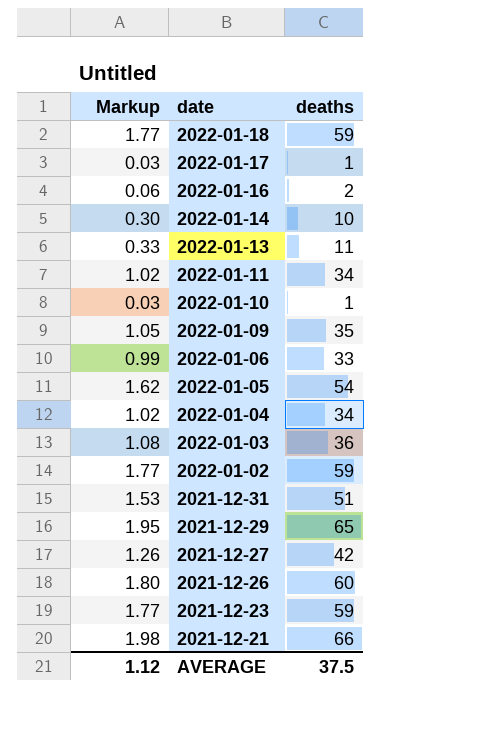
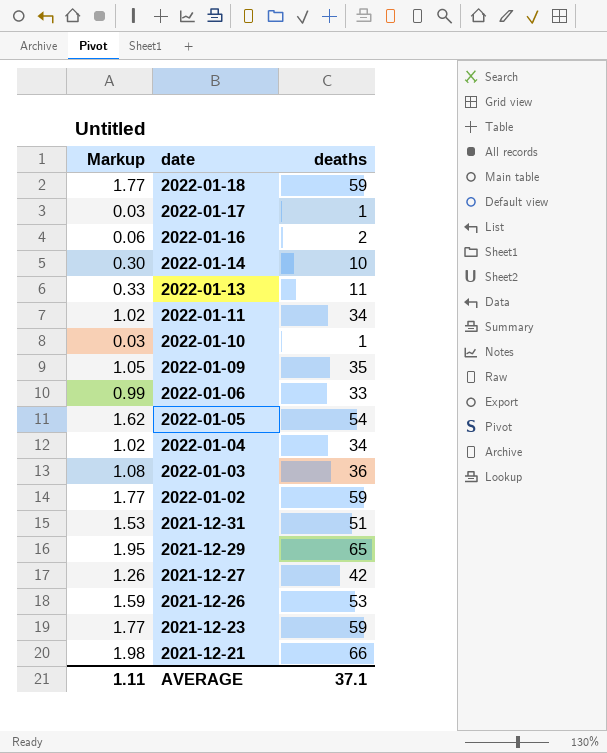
2021-12-26 | Markup: 1.80 -> 1.59
2021-12-26 | deaths: 60 -> 53
AVERAGE | Markup: 1.12 -> 1.11
AVERAGE | deaths: 37.5 -> 37.1

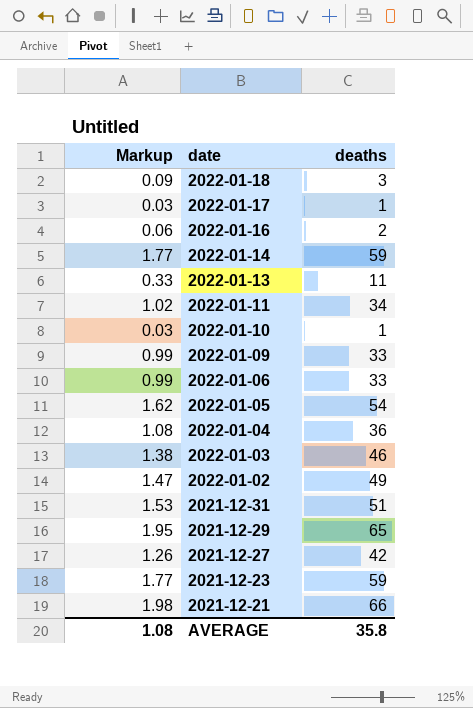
row 2021-12-26: 1.59 | 53 -> none
2022-01-18 | Markup: 1.77 -> 0.09
2022-01-18 | deaths: 59 -> 3
2022-01-14 | Markup: 0.30 -> 1.77
2022-01-14 | deaths: 10 -> 59
2022-01-09 | Markup: 1.05 -> 0.99
2022-01-09 | deaths: 35 -> 33
2022-01-04 | Markup: 1.02 -> 1.08
2022-01-04 | deaths: 34 -> 36
2022-01-03 | Markup: 1.08 -> 1.38
2022-01-03 | deaths: 36 -> 46
2022-01-02 | Markup: 1.77 -> 1.47
2022-01-02 | deaths: 59 -> 49
AVERAGE | Markup: 1.11 -> 1.08
AVERAGE | deaths: 37.1 -> 35.8

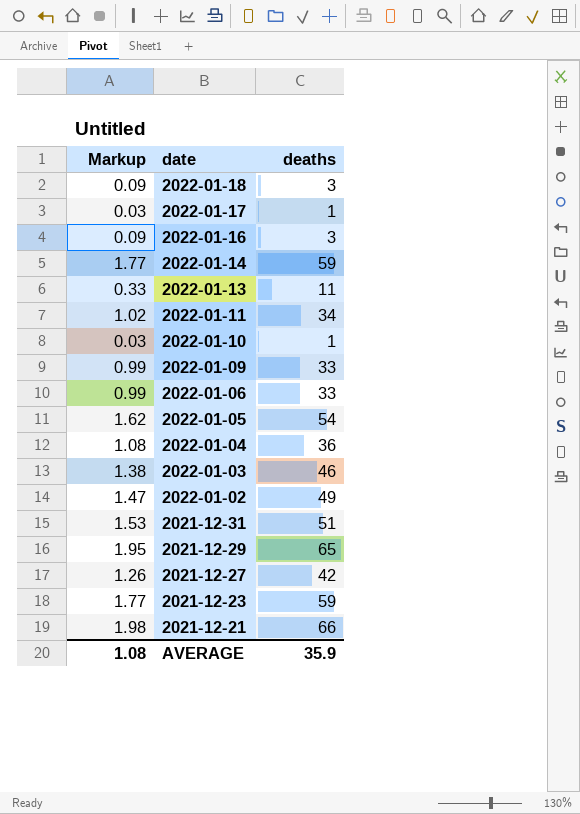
2022-01-16 | Markup: 0.06 -> 0.09
2022-01-16 | deaths: 2 -> 3
AVERAGE | deaths: 35.8 -> 35.9

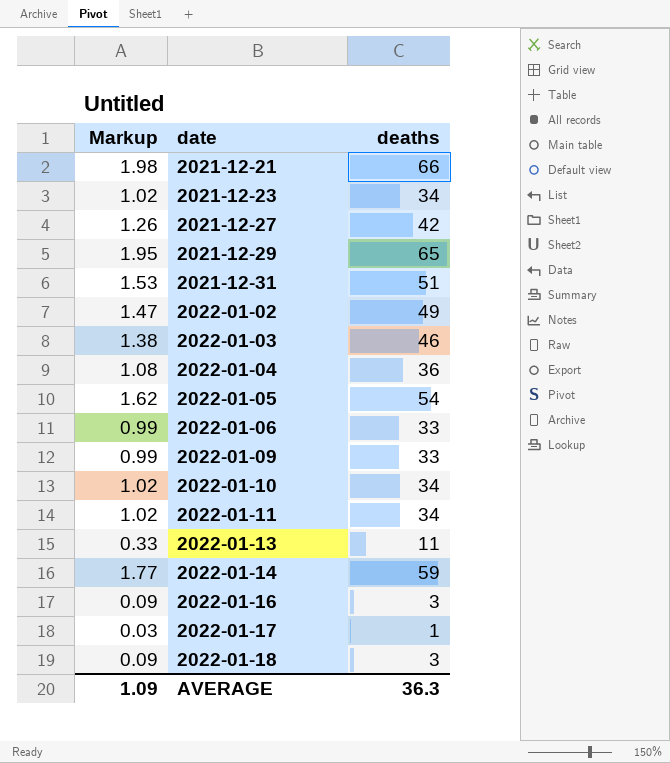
row order: date descending -> date ascending
2021-12-23 | Markup: 1.77 -> 1.02
2021-12-23 | deaths: 59 -> 34
2022-01-10 | Markup: 0.03 -> 1.02
2022-01-10 | deaths: 1 -> 34
AVERAGE | Markup: 1.08 -> 1.09
AVERAGE | deaths: 35.9 -> 36.3

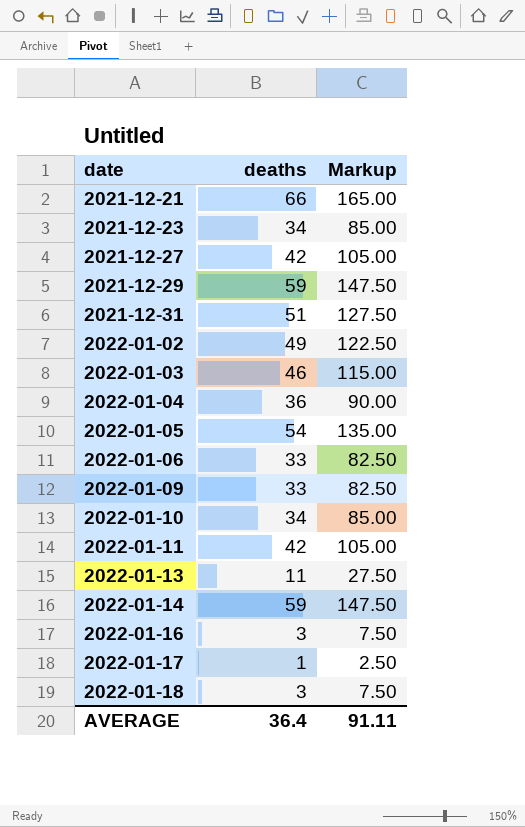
column Markup | formula: [deaths] * 0.03 -> [deaths] * 2.5
column Markup | position: 1 -> 3
2021-12-29 | deaths: 65 -> 59
2022-01-11 | deaths: 34 -> 42
AVERAGE | deaths: 36.3 -> 36.4
AVERAGE | Markup: 1.09 -> 91.11

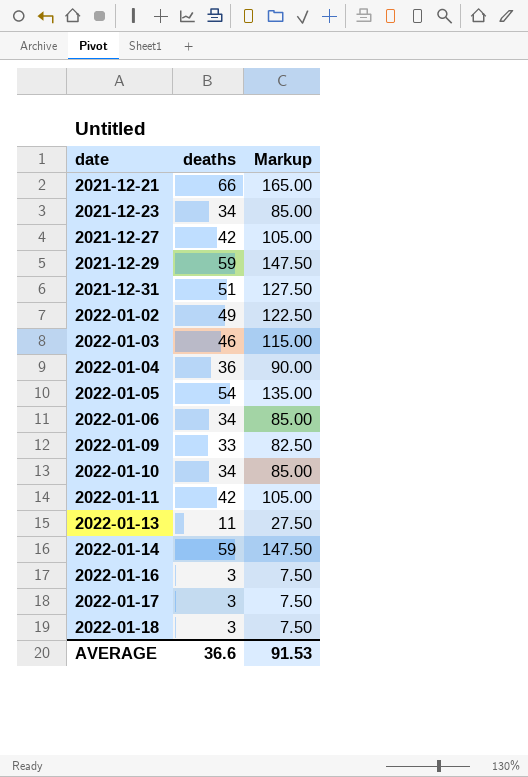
2022-01-06 | deaths: 33 -> 34
2022-01-06 | Markup: 82.50 -> 85.00
2022-01-17 | deaths: 1 -> 3
2022-01-17 | Markup: 2.50 -> 7.50
AVERAGE | deaths: 36.4 -> 36.6
AVERAGE | Markup: 91.11 -> 91.53

